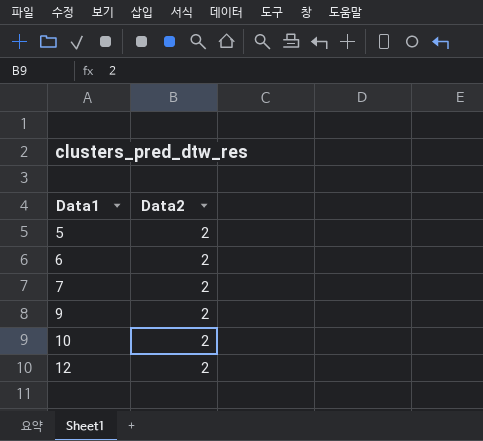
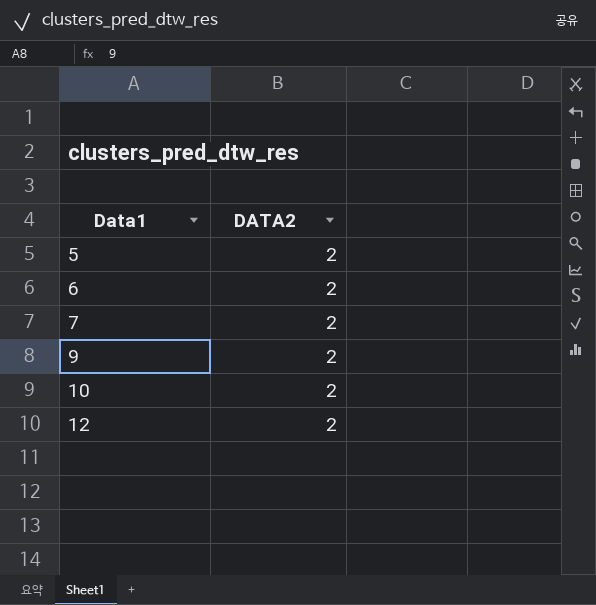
column name: Data2 -> DATA2

